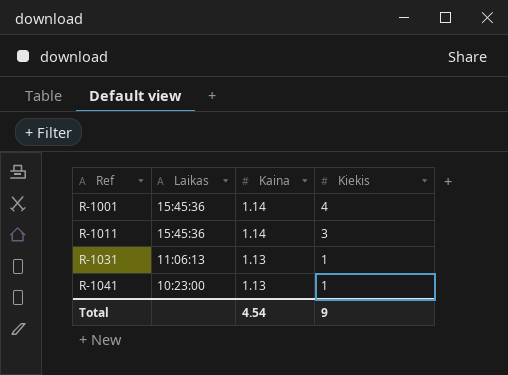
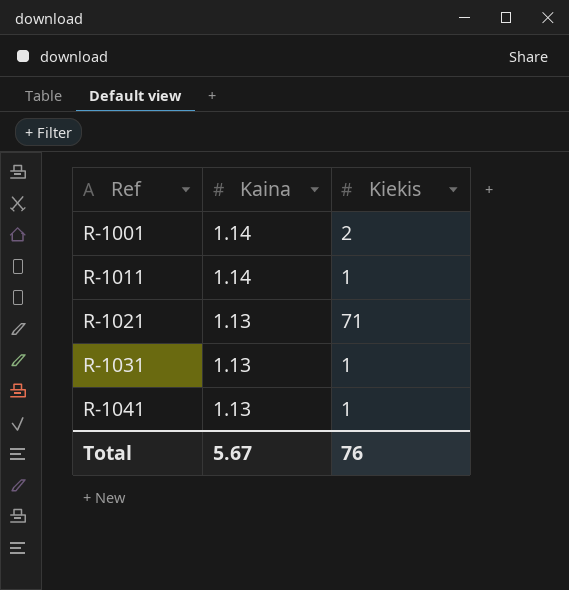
column Laikas | position: 2 -> none
R-1001 | Kiekis: 4 -> 2
R-1011 | Kiekis: 3 -> 1
row R-1021: none -> 1.13 | 71
Total | Kaina: 4.54 -> 5.67
Total | Kiekis: 9 -> 76

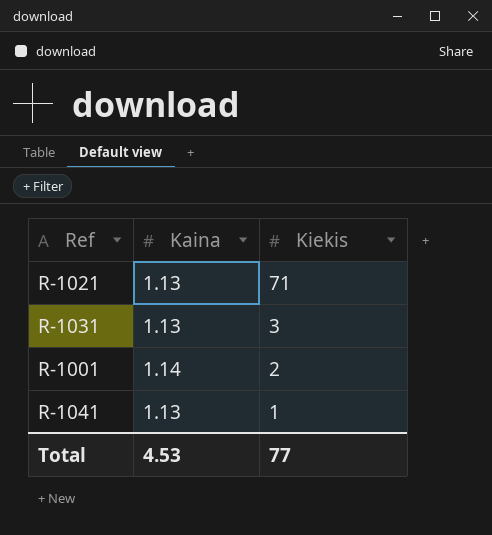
row order: Ref ascending -> Kiekis descending
row R-1011: 1.14 | 1 -> none
R-1031 | Kiekis: 1 -> 3
Total | Kaina: 5.67 -> 4.53
Total | Kiekis: 76 -> 77

